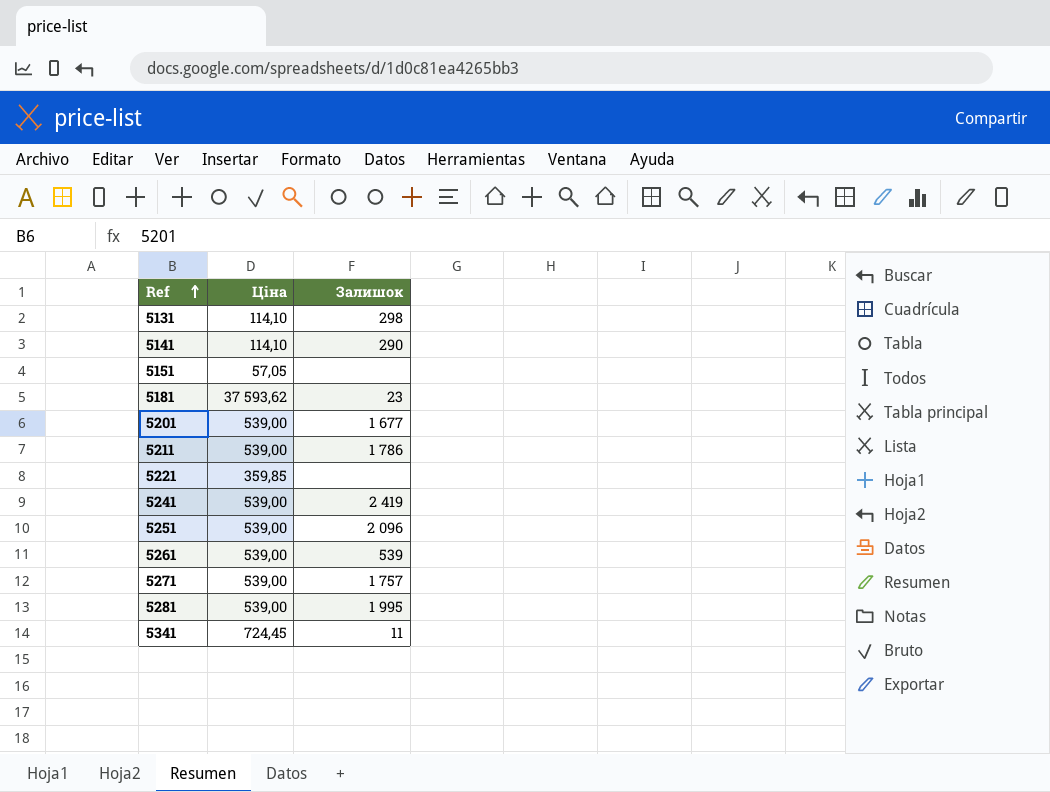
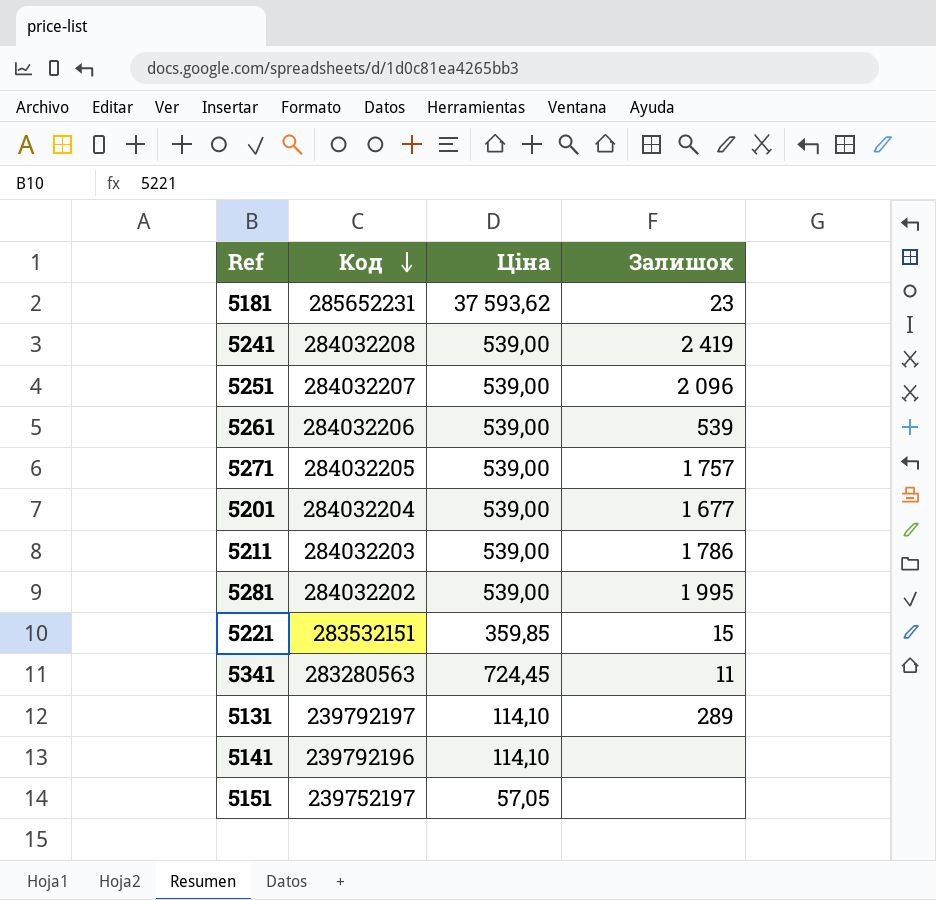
row order: Ref ascending -> Код descending
column Код | position: none -> 2
5221 | Залишок: none -> 15
5131 | Залишок: 298 -> 289
5141 | Залишок: 290 -> none

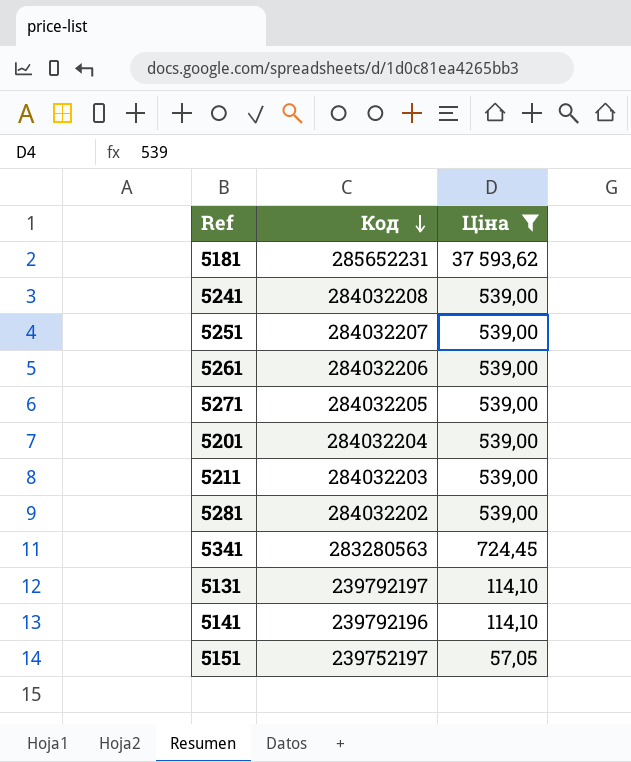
filter: none -> Ціна != 359,85
column Залишок | position: 4 -> none

